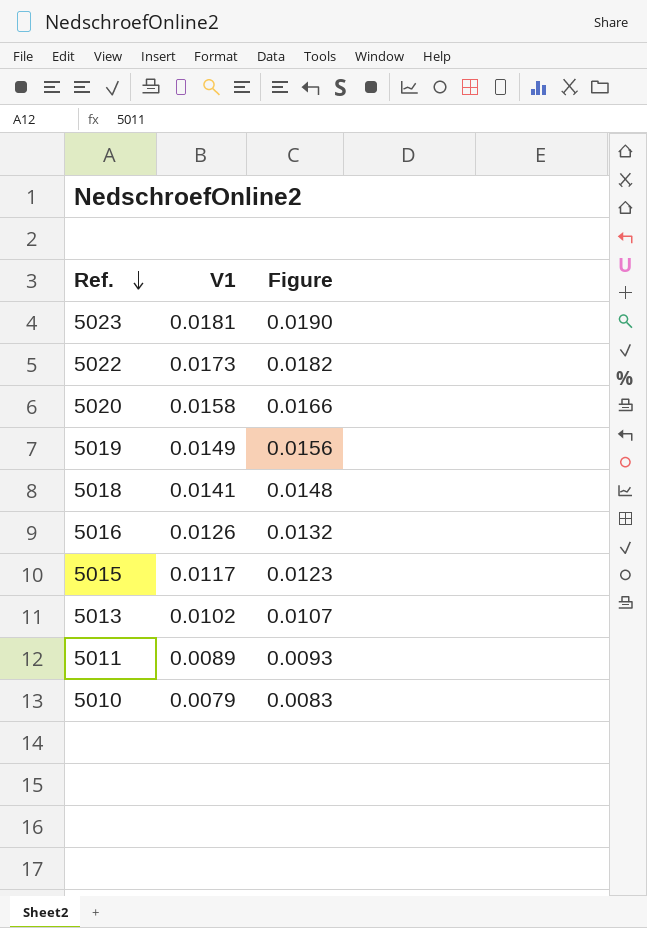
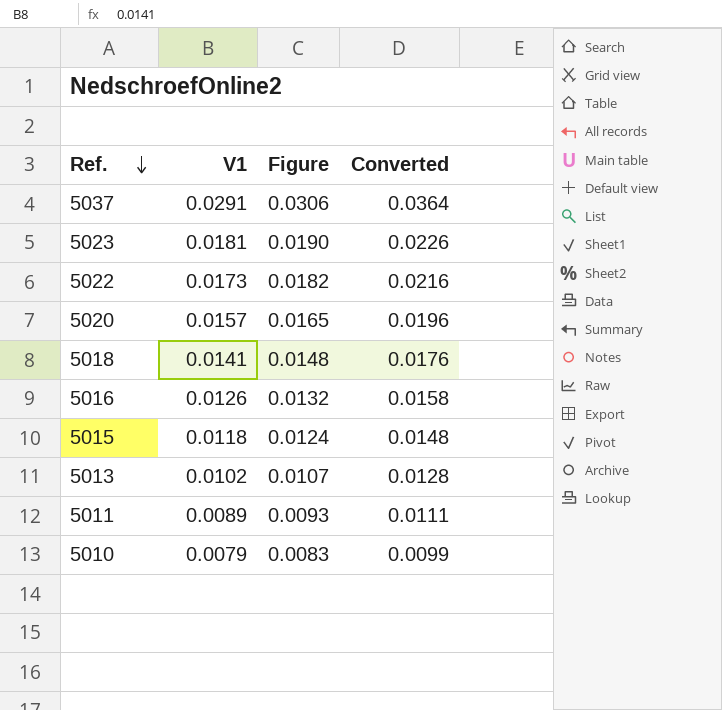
column Converted | formula: none -> [V1] * 1.25
row 5019: 0.0149 | 0.0156 -> none
row 5037: none -> 0.0291 | 0.0306 | 0.0364
5020 | V1: 0.0158 -> 0.0157
5020 | Figure: 0.0166 -> 0.0165
5015 | V1: 0.0117 -> 0.0118
5015 | Figure: 0.0123 -> 0.0124

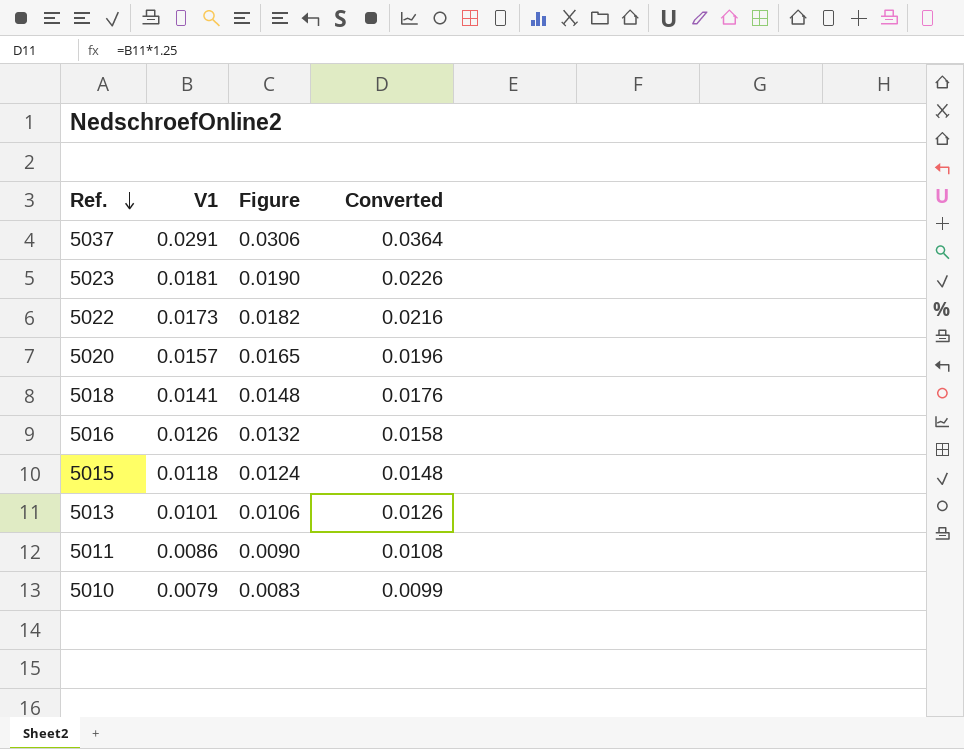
5013 | V1: 0.0102 -> 0.0101
5013 | Figure: 0.0107 -> 0.0106
5013 | Converted: 0.0128 -> 0.0126
5011 | V1: 0.0089 -> 0.0086
5011 | Figure: 0.0093 -> 0.0090
5011 | Converted: 0.0111 -> 0.0108

